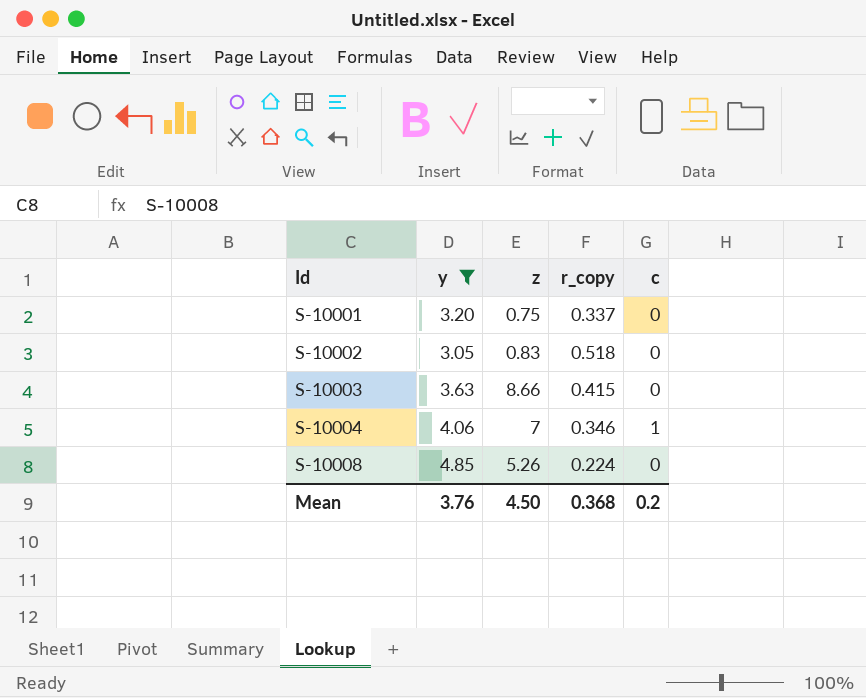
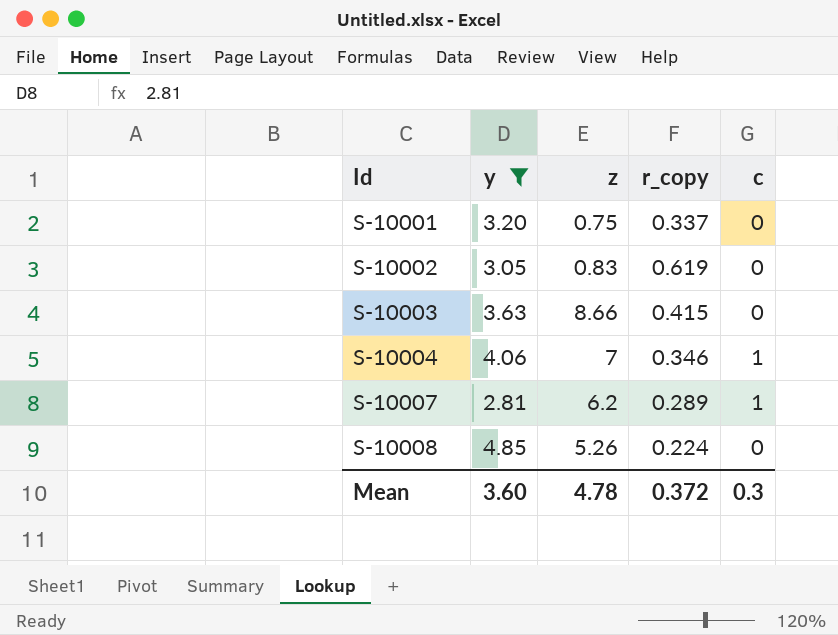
S-10002 | r_copy: 0.518 -> 0.619
row S-10007: none -> 2.81 | 6.2 | 0.289 | 1
Mean | y: 3.76 -> 3.60
Mean | z: 4.50 -> 4.78
Mean | r_copy: 0.368 -> 0.372
Mean | c: 0.2 -> 0.3

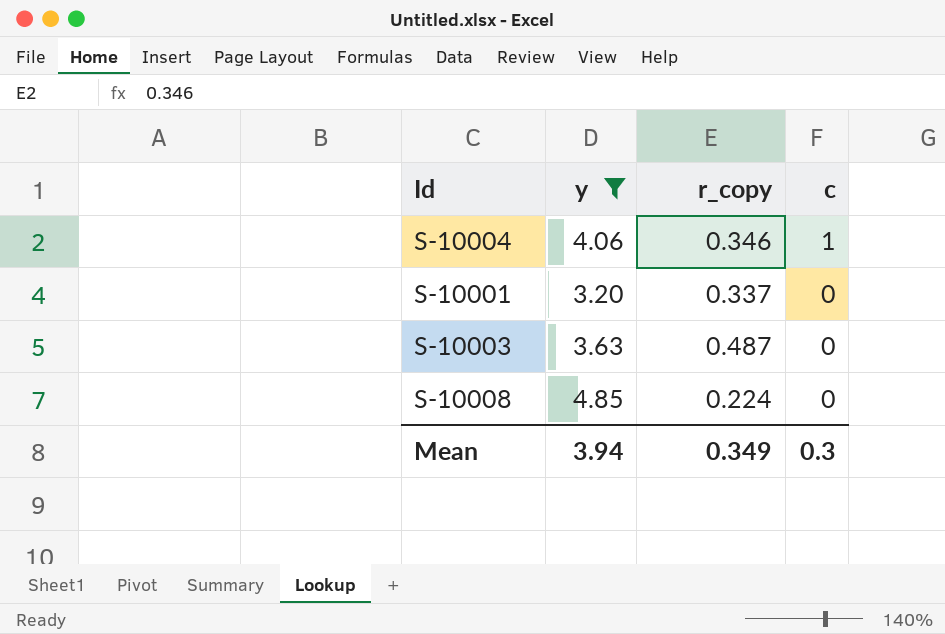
row order: Id ascending -> c descending
column z | position: 3 -> none
row S-10002: 3.05 | 0.83 | 0.619 | 0 -> none
row S-10007: 2.81 | 6.2 | 0.289 | 1 -> none
S-10003 | r_copy: 0.415 -> 0.487
Mean | y: 3.60 -> 3.94
Mean | r_copy: 0.372 -> 0.349

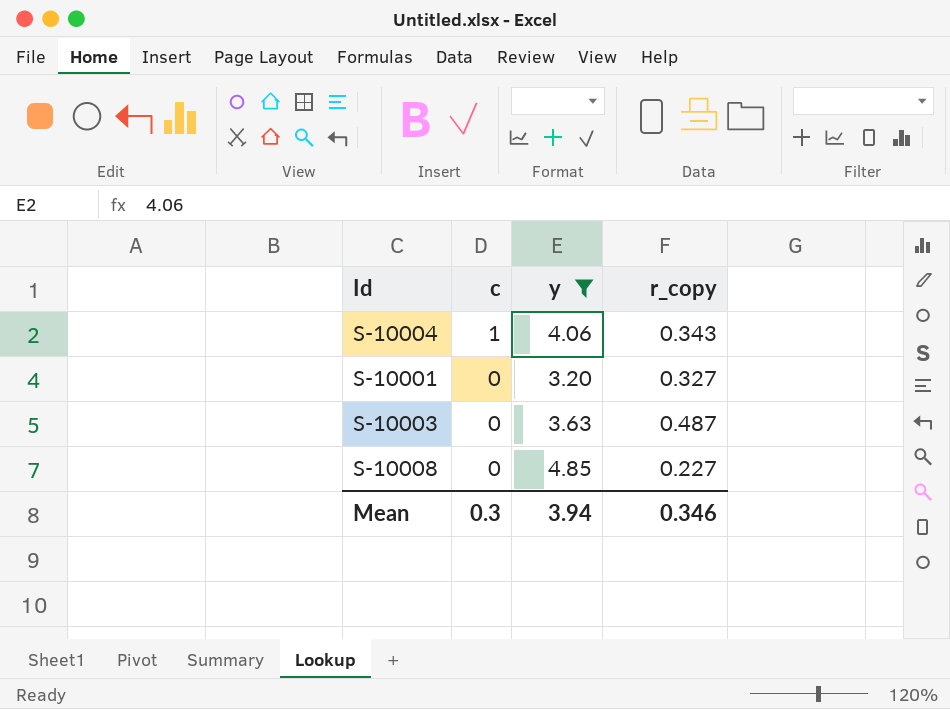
column c | position: 4 -> 2
S-10004 | r_copy: 0.346 -> 0.343
S-10001 | r_copy: 0.337 -> 0.327
S-10008 | r_copy: 0.224 -> 0.227
Mean | r_copy: 0.349 -> 0.346

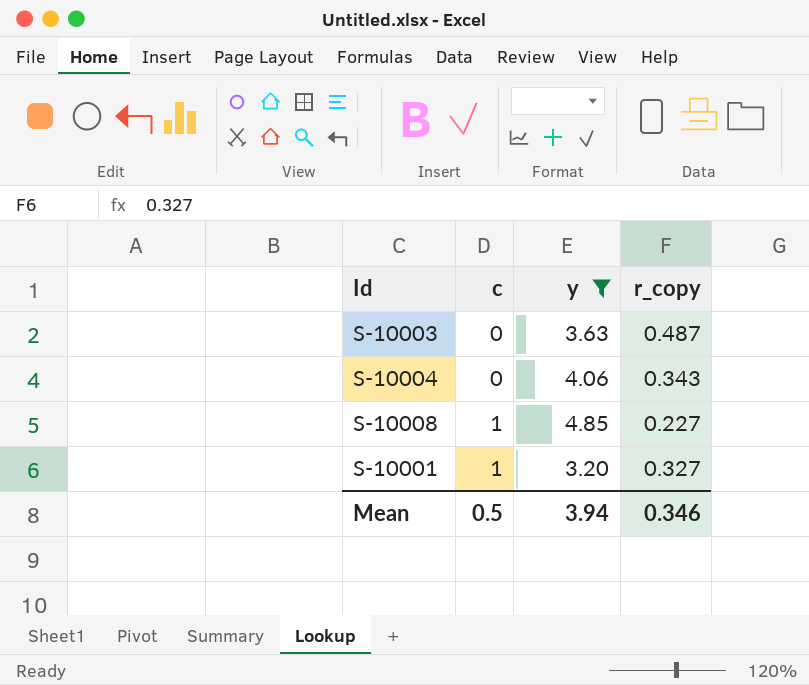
row order: c descending -> c ascending
S-10004 | c: 1 -> 0
S-10008 | c: 0 -> 1
S-10001 | c: 0 -> 1
Mean | c: 0.3 -> 0.5

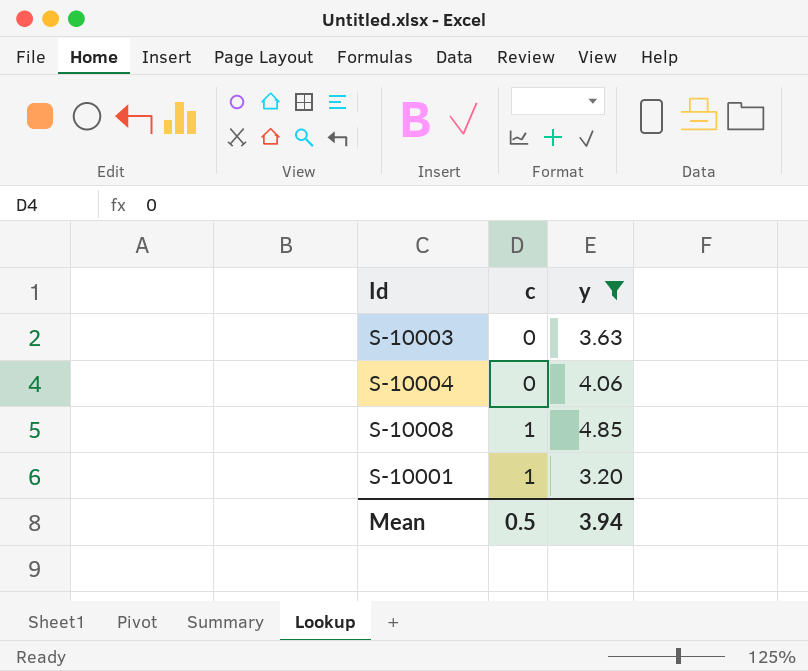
column r_copy | position: 4 -> none

